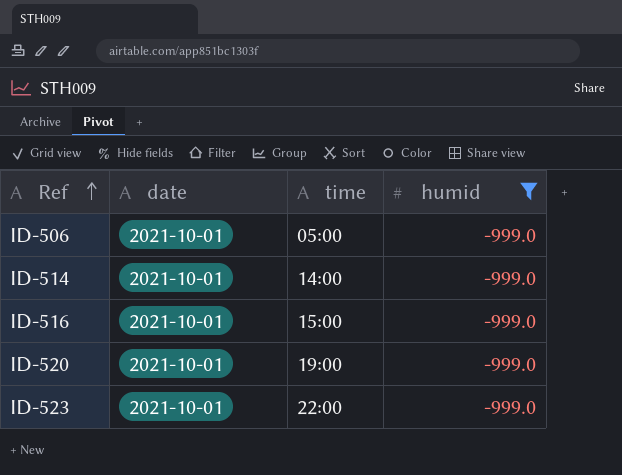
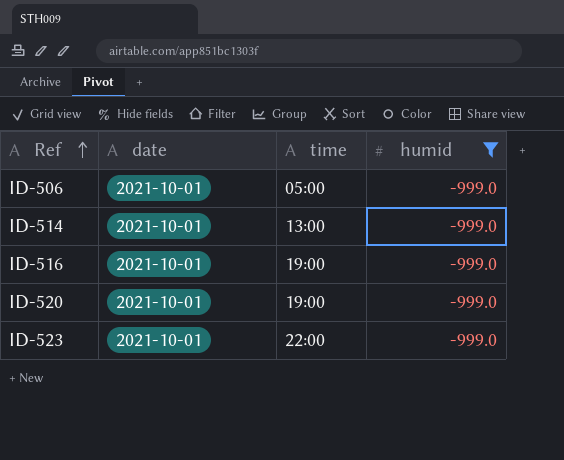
ID-514 | time: 14:00 -> 13:00
ID-516 | time: 15:00 -> 19:00

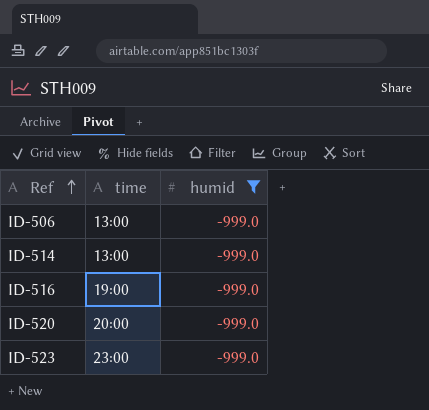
column date | position: 2 -> none
ID-506 | time: 05:00 -> 13:00
ID-520 | time: 19:00 -> 20:00
ID-523 | time: 22:00 -> 23:00

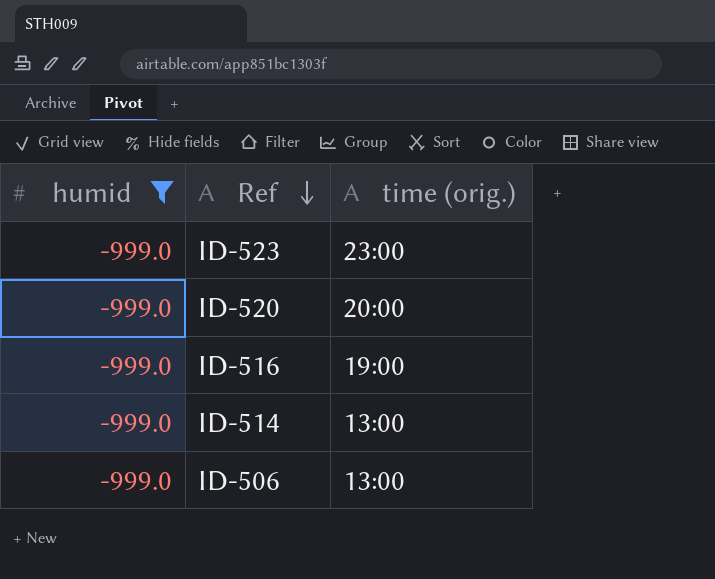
row order: Ref ascending -> Ref descending
column humid | position: 3 -> 1
column name: time -> time (orig.)

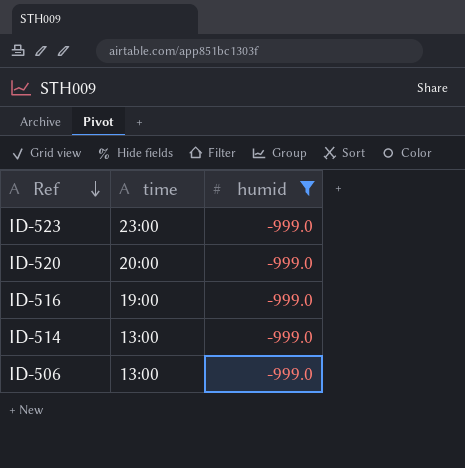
column name: time (orig.) -> time
column humid | position: 1 -> 3

